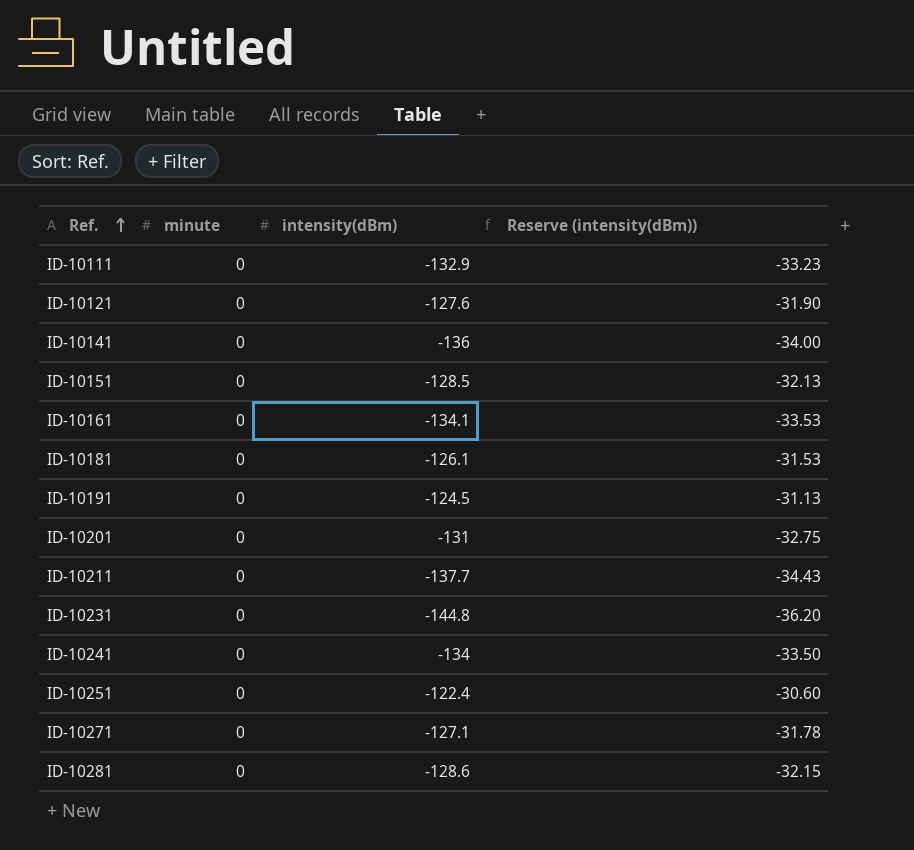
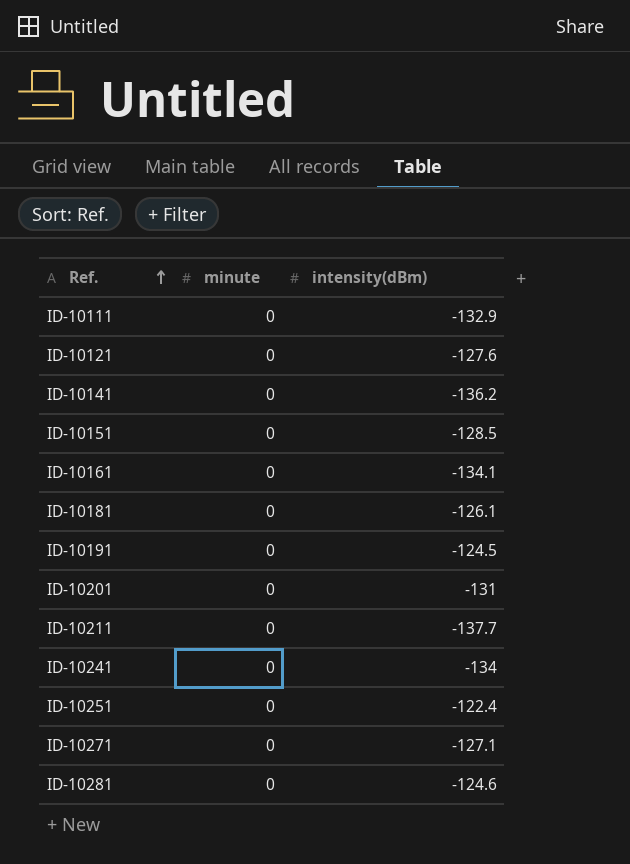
column Reserve (intensity(dBm)) | formula: [intensity(dBm)] * 0.25 -> none
row ID-10231: 0 | -144.8 | -36.20 -> none
ID-10141 | intensity(dBm): -136 -> -136.2
ID-10281 | intensity(dBm): -128.6 -> -124.6

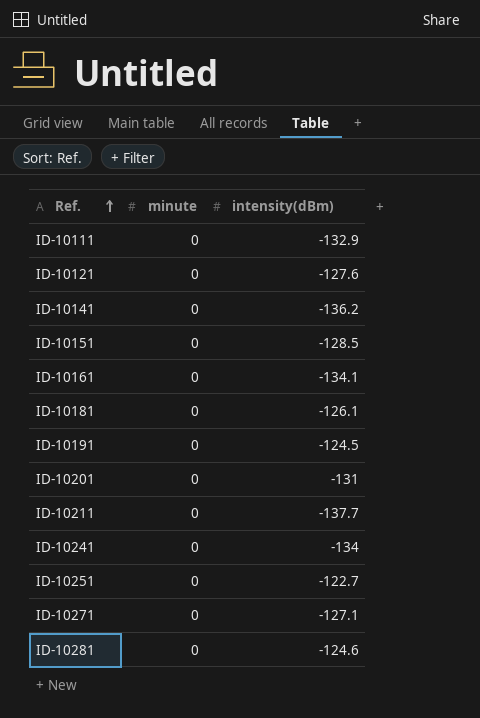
ID-10251 | intensity(dBm): -122.4 -> -122.7

